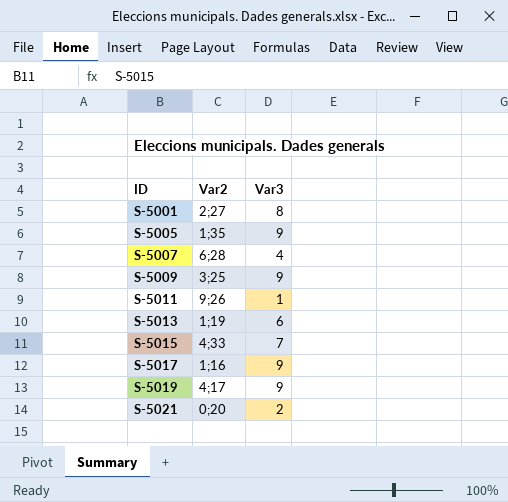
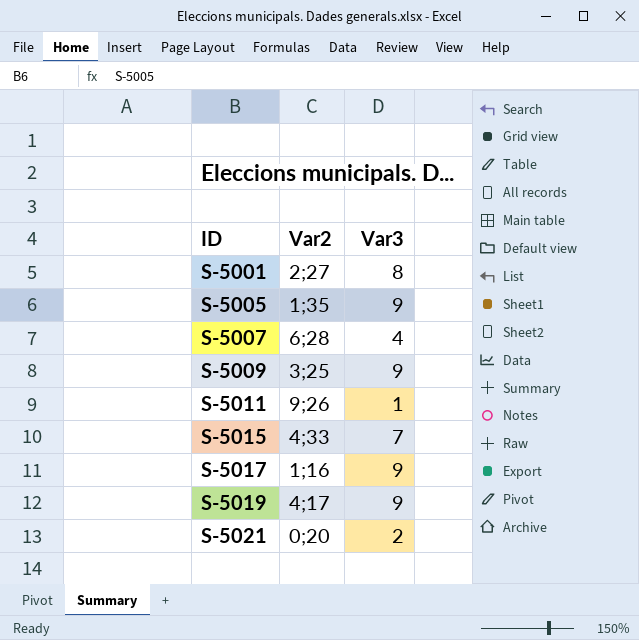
row S-5013: 1;19 | 6 -> none

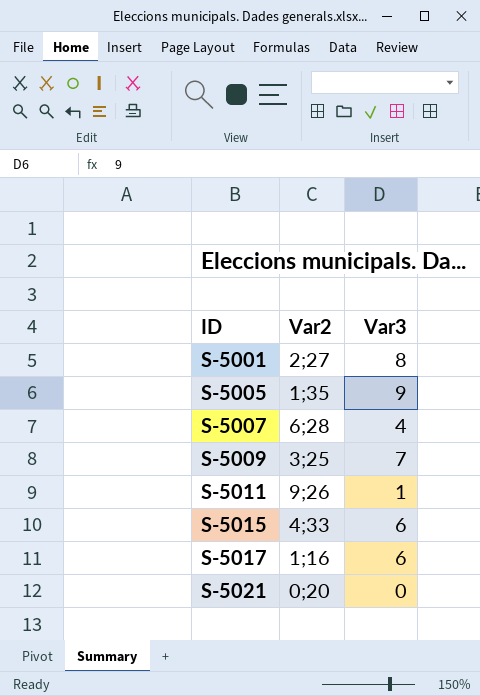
row S-5019: 4;17 | 9 -> none
S-5009 | Var3: 9 -> 7
S-5015 | Var3: 7 -> 6
S-5017 | Var3: 9 -> 6
S-5021 | Var3: 2 -> 0

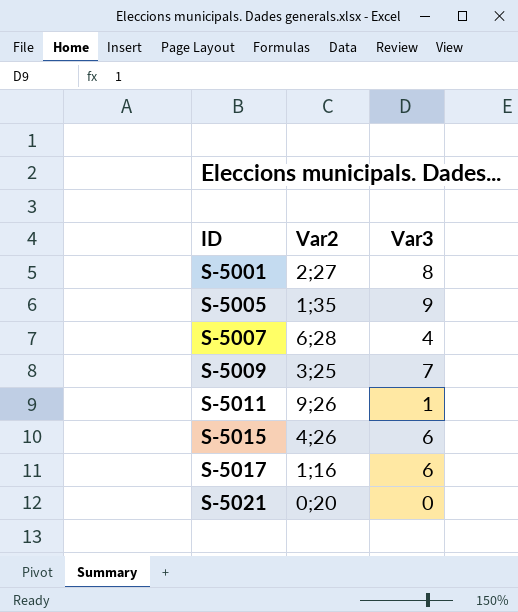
S-5015 | Var2: 4;33 -> 4;26

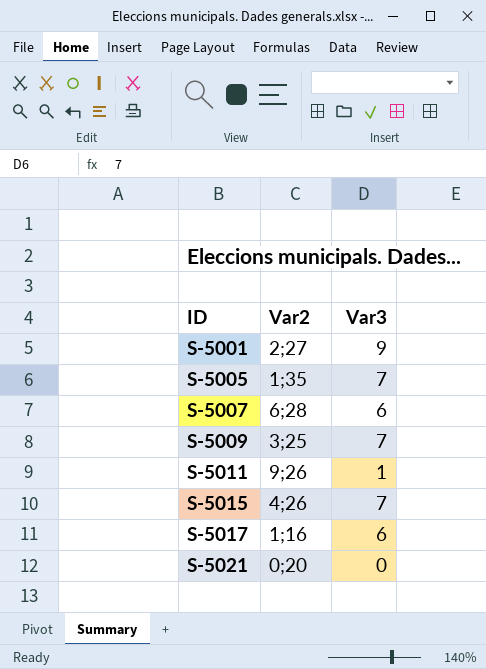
S-5001 | Var3: 8 -> 9
S-5005 | Var3: 9 -> 7
S-5007 | Var3: 4 -> 6
S-5015 | Var3: 6 -> 7

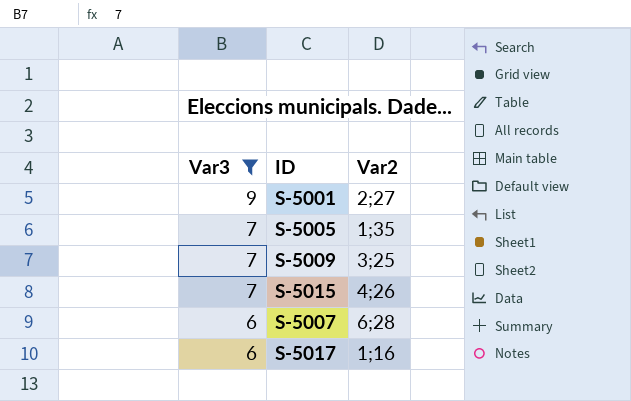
filter: none -> Var3 >= 6
row order: ID ascending -> Var3 descending
column Var3 | position: 3 -> 1

